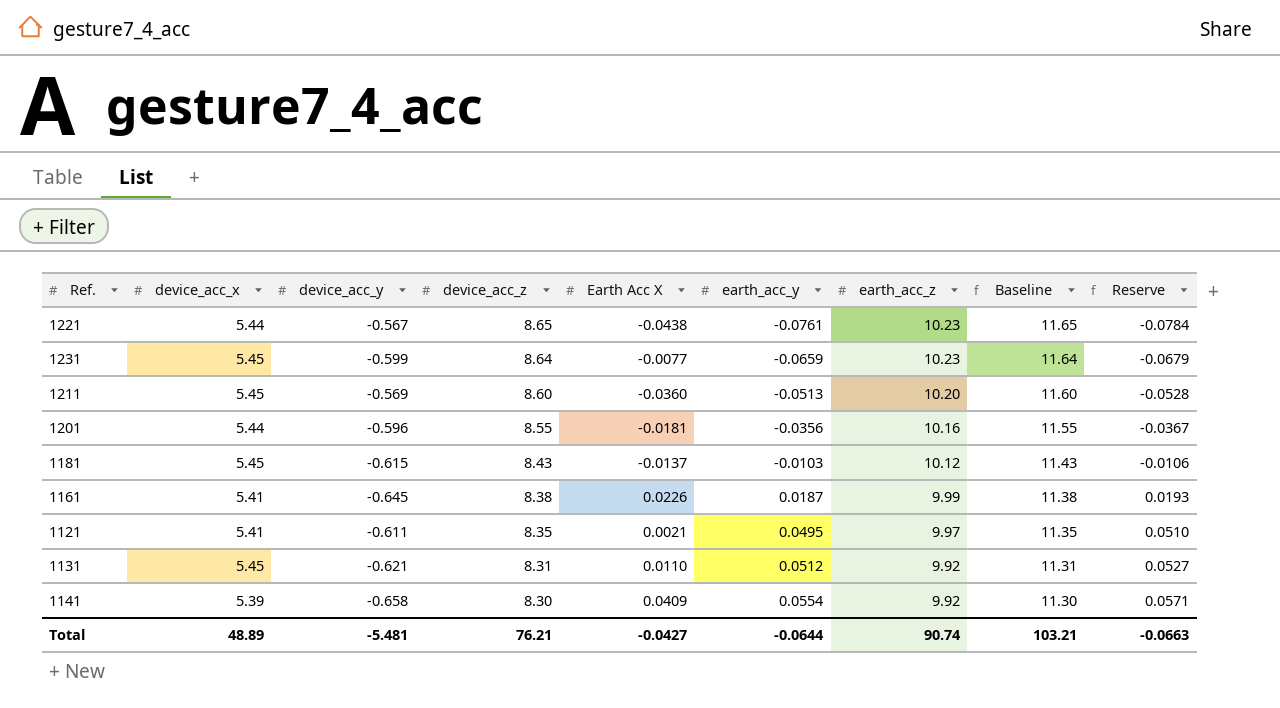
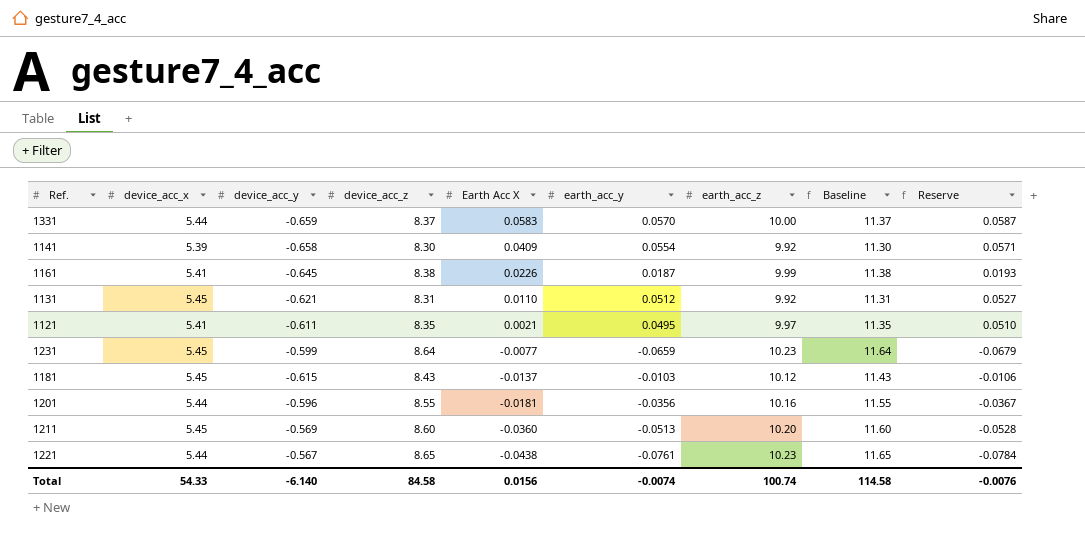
row order: device_acc_z descending -> Earth Acc X descending
row 1331: none -> 5.44 | -0.659 | 8.37 | 0.0583 | 0.0570 | 10.00 | 11.37 | 0.0587
Total | device_acc_x: 48.89 -> 54.33
Total | device_acc_y: -5.481 -> -6.140
Total | device_acc_z: 76.21 -> 84.58
Total | Earth Acc X: -0.0427 -> 0.0156
Total | earth_acc_y: -0.0644 -> -0.0074
Total | earth_acc_z: 90.74 -> 100.74
Total | Baseline: 103.21 -> 114.58
Total | Reserve: -0.0663 -> -0.0076

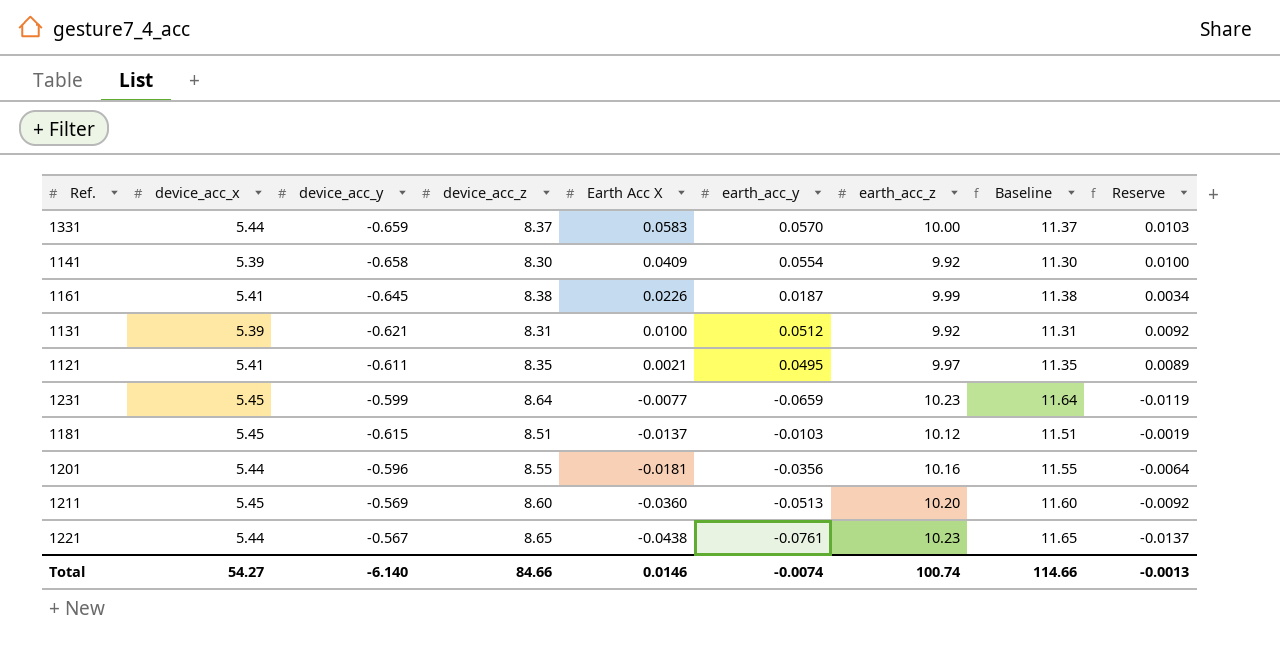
column Reserve | formula: [earth_acc_y] * 1.03 -> [earth_acc_y] * 0.18
1131 | device_acc_x: 5.45 -> 5.39
1131 | Earth Acc X: 0.0110 -> 0.0100
1181 | device_acc_z: 8.43 -> 8.51
1181 | Baseline: 11.43 -> 11.51
Total | device_acc_x: 54.33 -> 54.27
Total | device_acc_z: 84.58 -> 84.66
Total | Earth Acc X: 0.0156 -> 0.0146
Total | Baseline: 114.58 -> 114.66
Total | Reserve: -0.0076 -> -0.0013

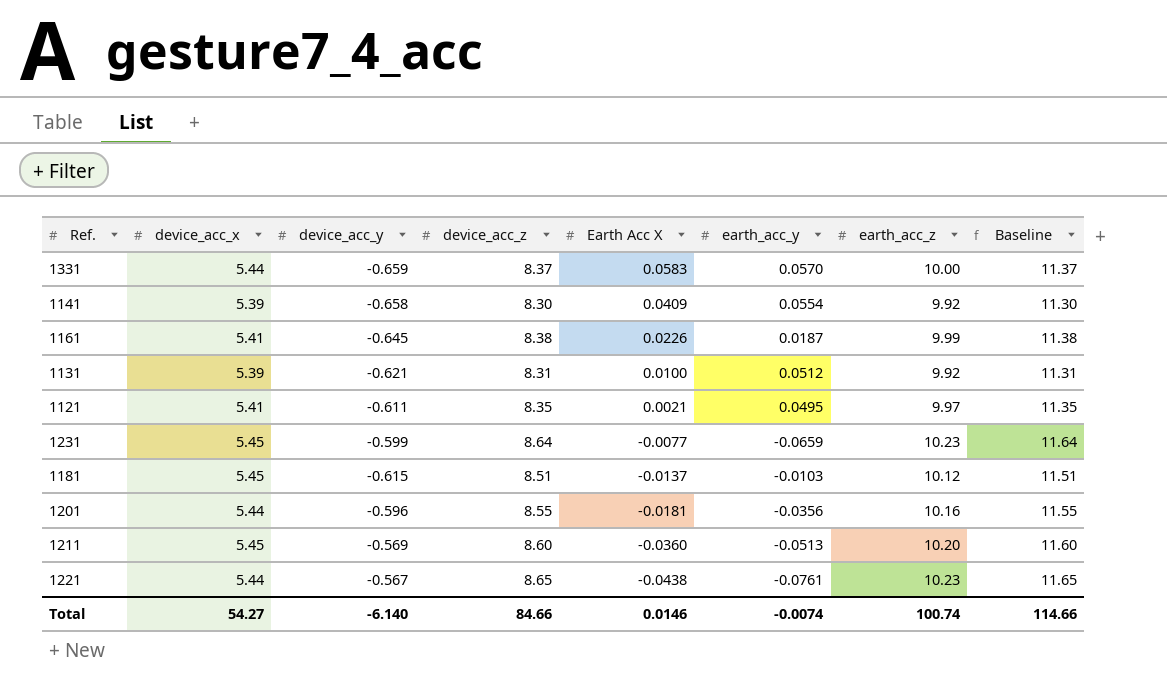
column Reserve | formula: [earth_acc_y] * 0.18 -> none

